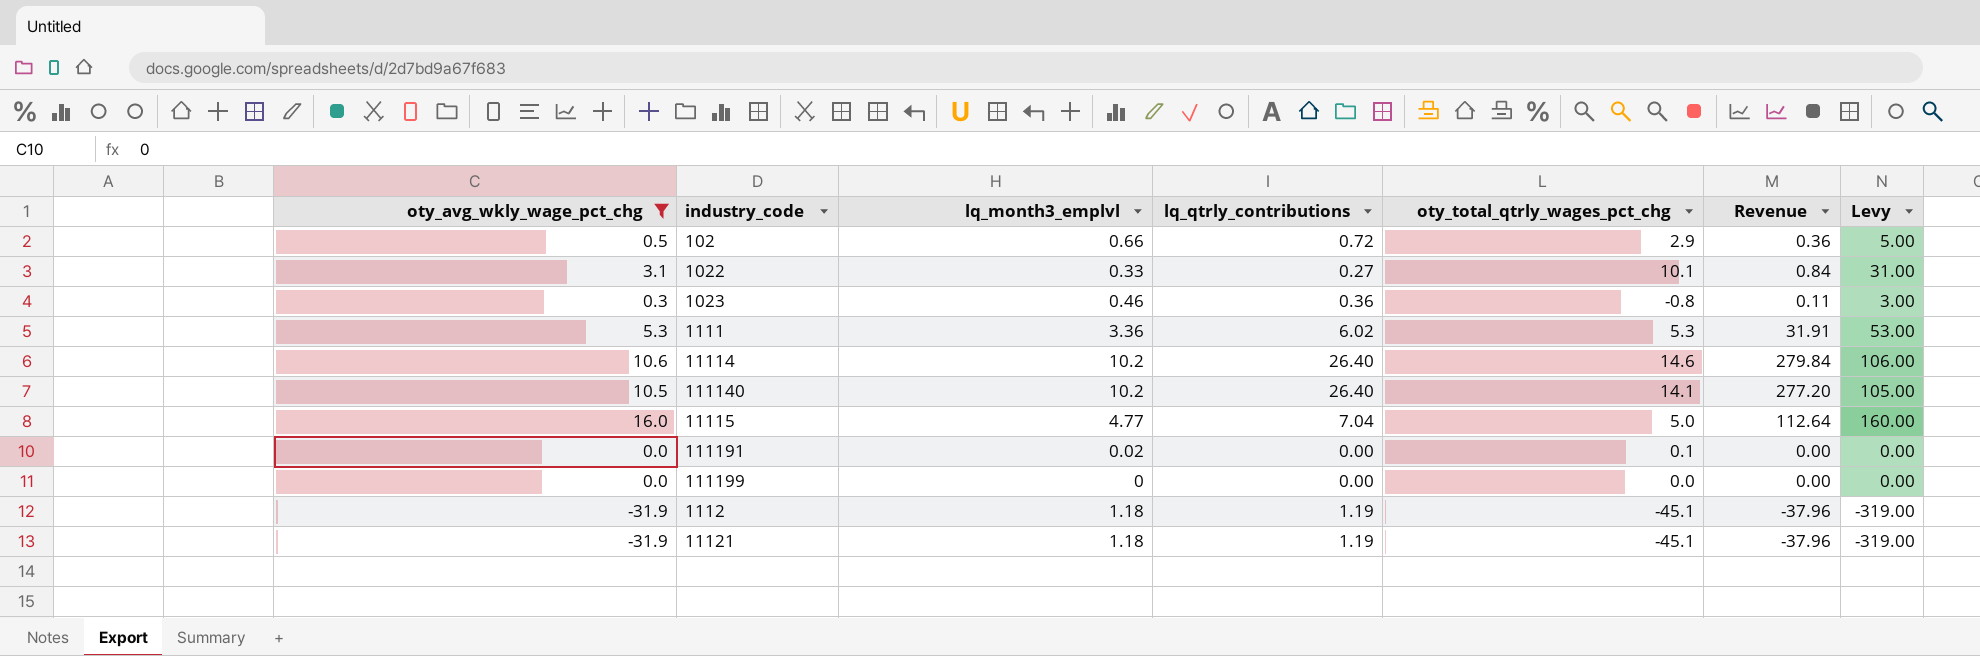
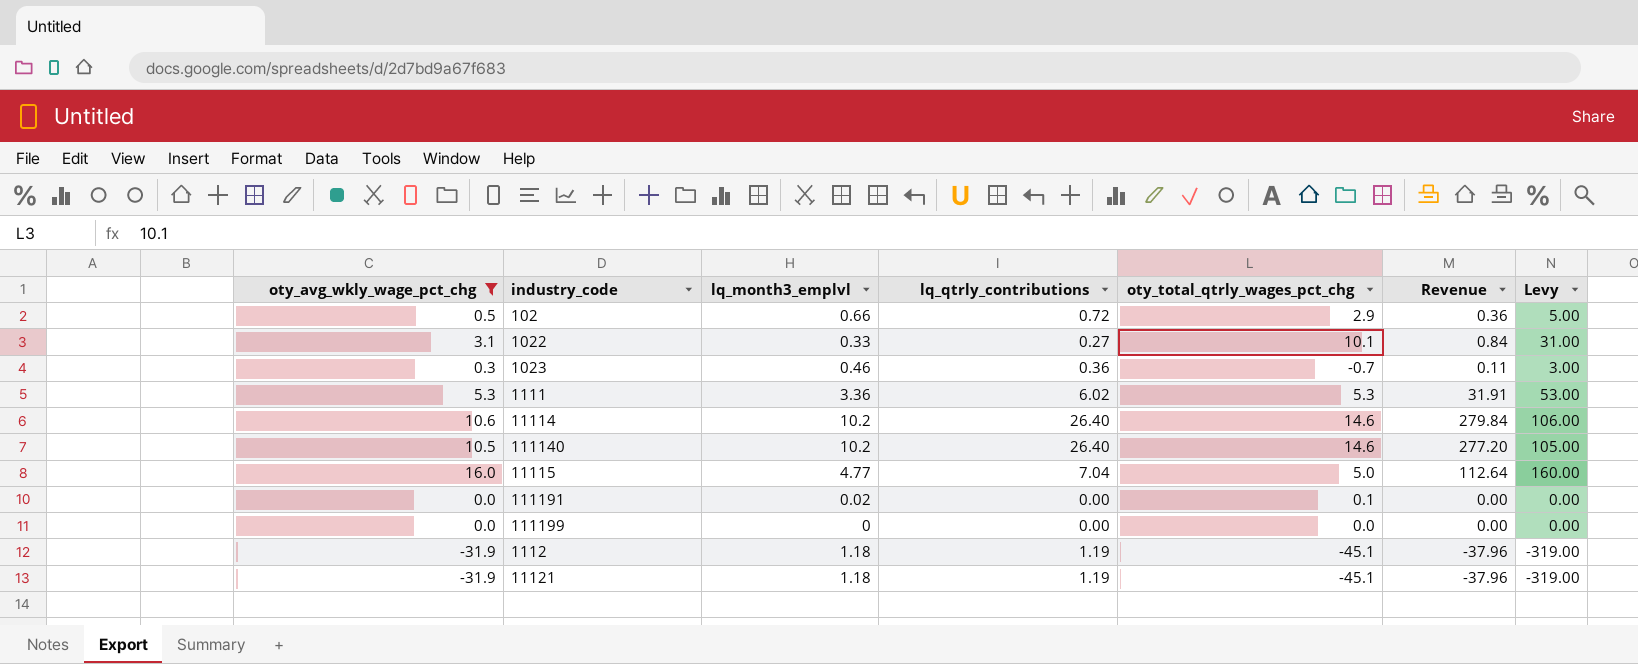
1023 | oty_total_qtrly_wages_pct_chg: -0.8 -> -0.7
111140 | oty_total_qtrly_wages_pct_chg: 14.1 -> 14.6

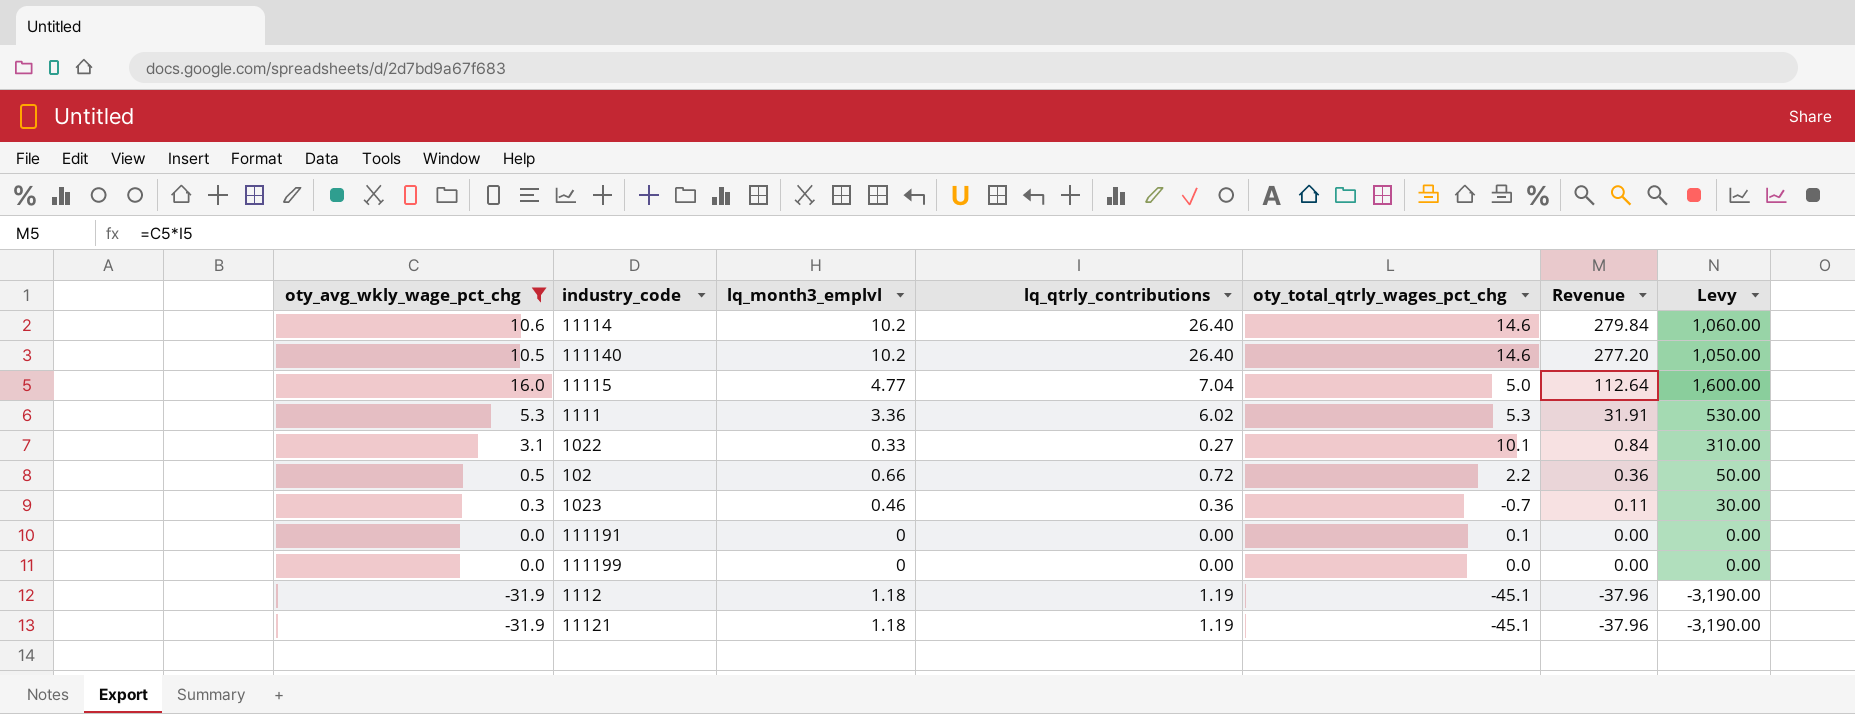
row order: none -> Revenue descending
column Levy | formula: [oty_avg_wkly_wage_pct_chg] * 10 -> [oty_avg_wkly_wage_pct_chg] * 100
102 | oty_total_qtrly_wages_pct_chg: 2.9 -> 2.2
111191 | lq_month3_emplvl: 0.02 -> 0

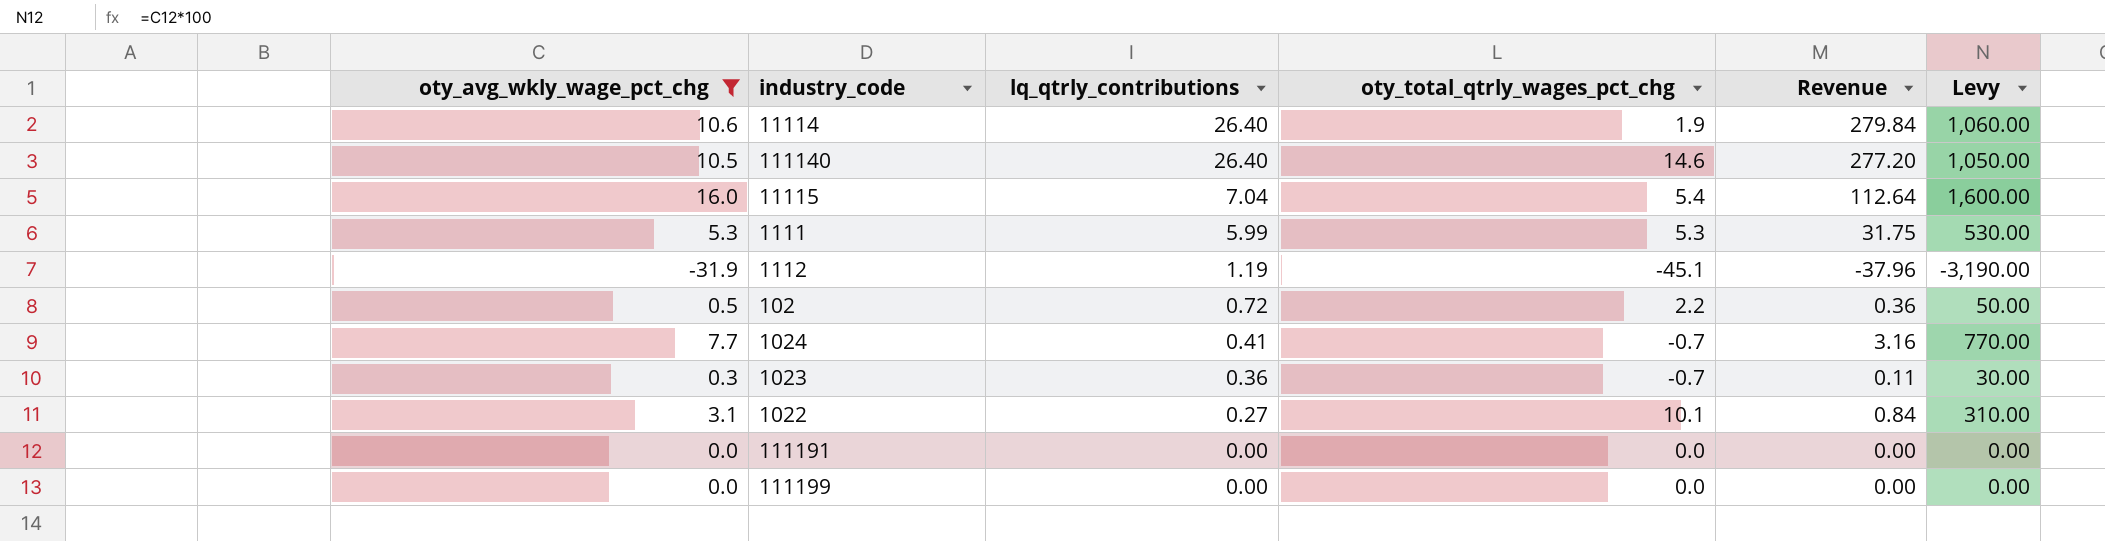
row order: Revenue descending -> lq_qtrly_contributions descending
column lq_month3_emplvl | position: 3 -> none
row 11121: -31.9 | 1.18 | 1.19 | -45.1 | -37.96 | -3,190.00 -> none
11114 | oty_total_qtrly_wages_pct_chg: 14.6 -> 1.9
11115 | oty_total_qtrly_wages_pct_chg: 5.0 -> 5.4
1111 | lq_qtrly_contributions: 6.02 -> 5.99
1111 | Revenue: 31.91 -> 31.75
row 1024: none -> 7.7 | 0.41 | -0.7 | 3.16 | 770.00
111191 | oty_total_qtrly_wages_pct_chg: 0.1 -> 0.0

